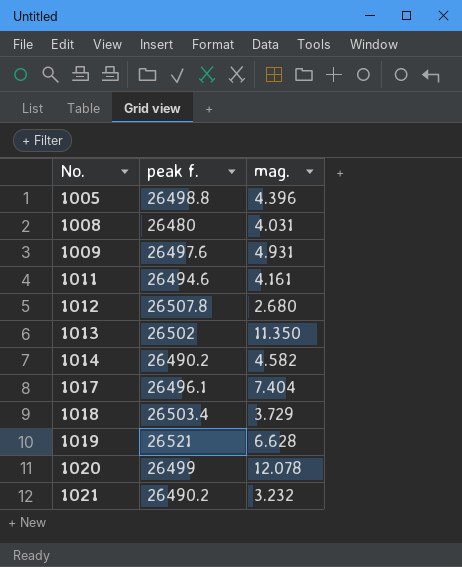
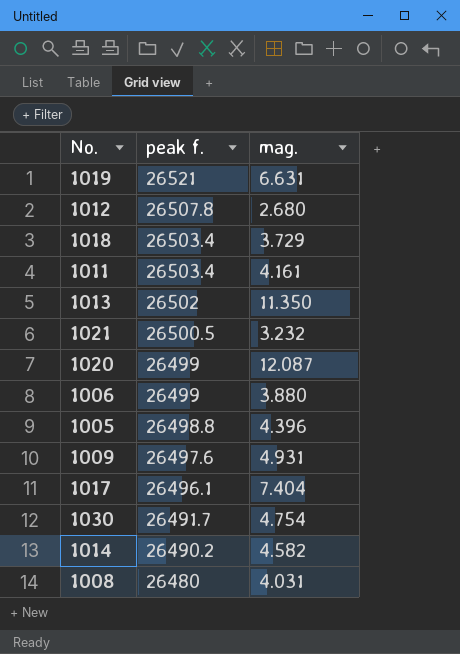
row order: No. ascending -> peak f. descending
1019 | mag.: 6.628 -> 6.631
1011 | peak f.: 26494.6 -> 26503.4
1021 | peak f.: 26490.2 -> 26500.5
1020 | mag.: 12.078 -> 12.087
row 1006: none -> 26499 | 3.880
row 1030: none -> 26491.7 | 4.754

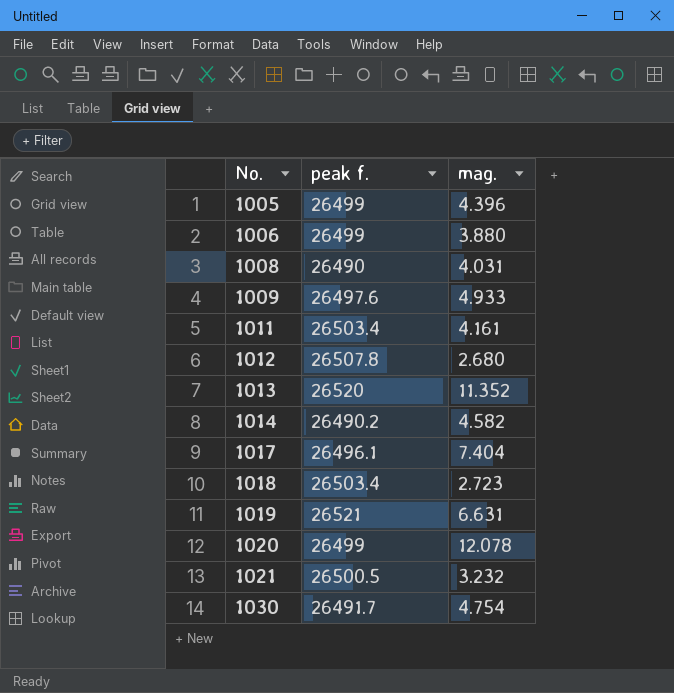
row order: peak f. descending -> No. ascending
1005 | peak f.: 26498.8 -> 26499
1008 | peak f.: 26480 -> 26490
1009 | mag.: 4.931 -> 4.933
1013 | peak f.: 26502 -> 26520
1013 | mag.: 11.350 -> 11.352
1018 | mag.: 3.729 -> 2.723
1020 | mag.: 12.087 -> 12.078

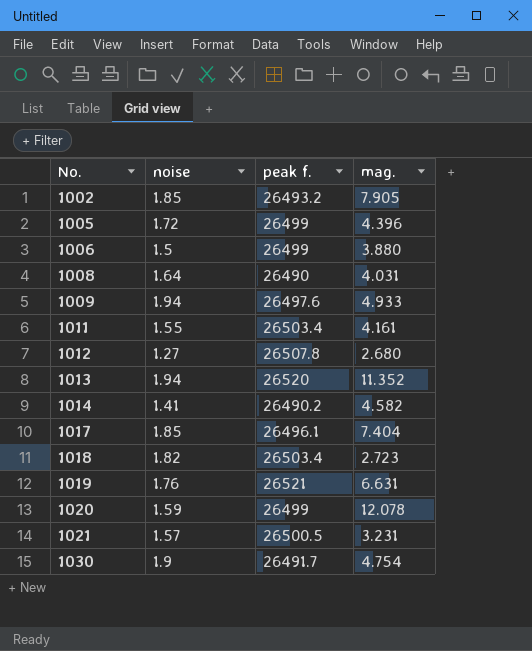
column noise | position: none -> 2
row 1002: none -> 1.85 | 26493.2 | 7.905
1021 | mag.: 3.232 -> 3.231

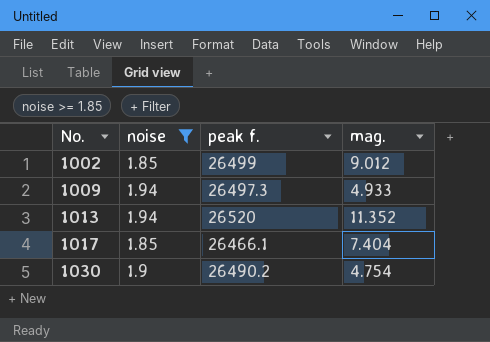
filter: none -> noise >= 1.85
1002 | peak f.: 26493.2 -> 26499
1002 | mag.: 7.905 -> 9.012
1009 | peak f.: 26497.6 -> 26497.3
1017 | peak f.: 26496.1 -> 26466.1
1030 | peak f.: 26491.7 -> 26490.2

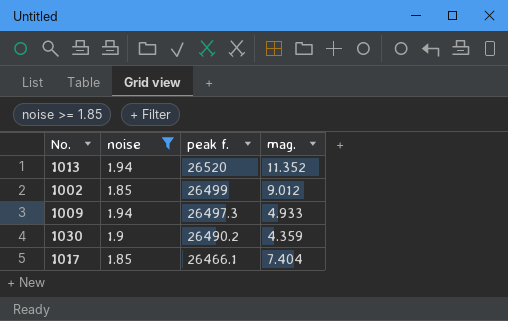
row order: No. ascending -> peak f. descending
1030 | mag.: 4.754 -> 4.359

